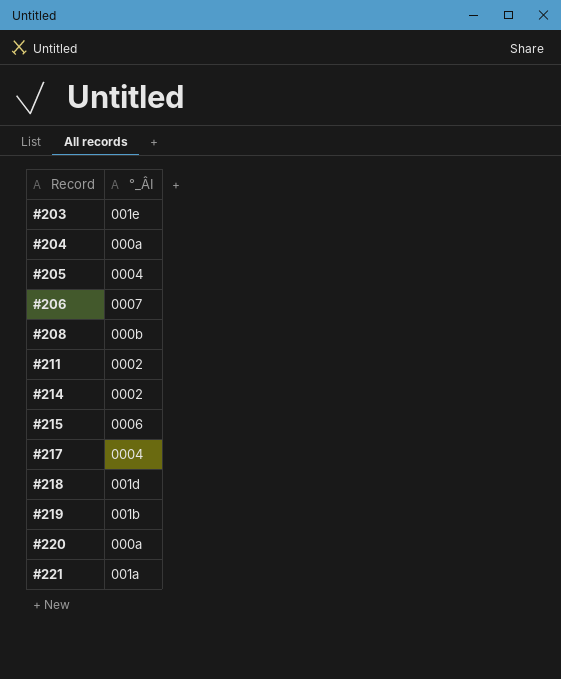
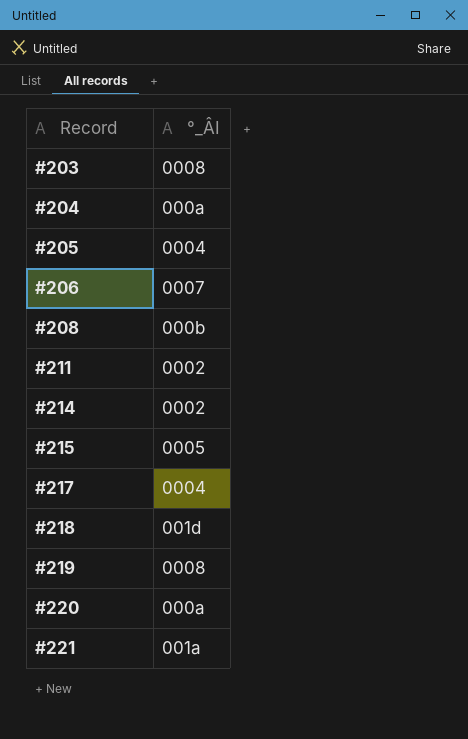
#203 | °_ÂI: 001e -> 0008
#215 | °_ÂI: 0006 -> 0005
#219 | °_ÂI: 001b -> 0008

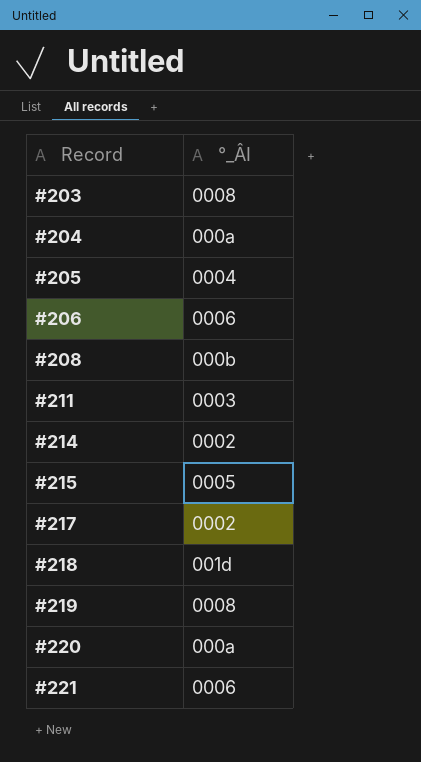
#206 | °_ÂI: 0007 -> 0006
#211 | °_ÂI: 0002 -> 0003
#217 | °_ÂI: 0004 -> 0002
#221 | °_ÂI: 001a -> 0006

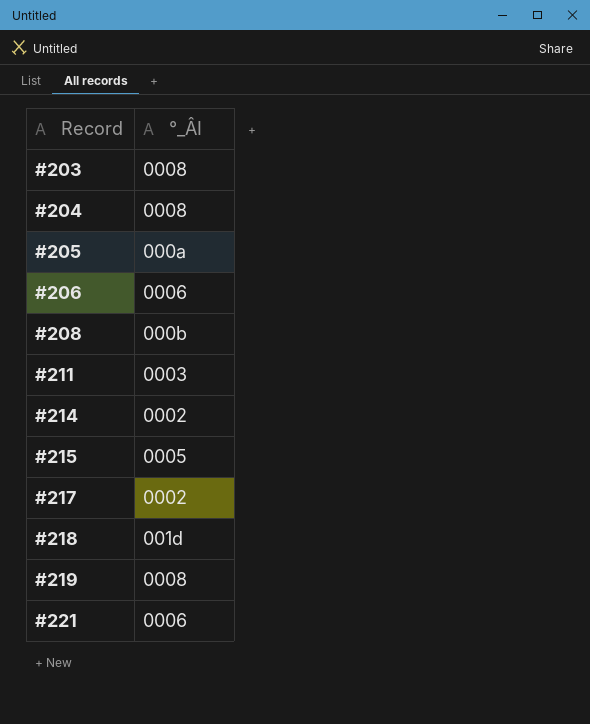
row #220: 000a -> none
#204 | °_ÂI: 000a -> 0008
#205 | °_ÂI: 0004 -> 000a

